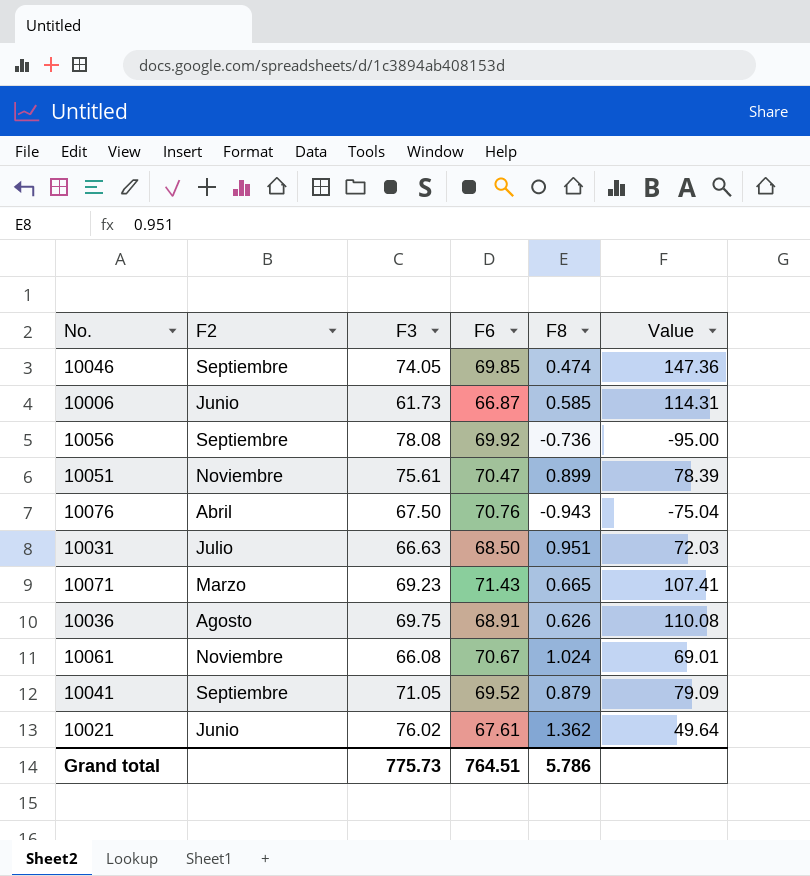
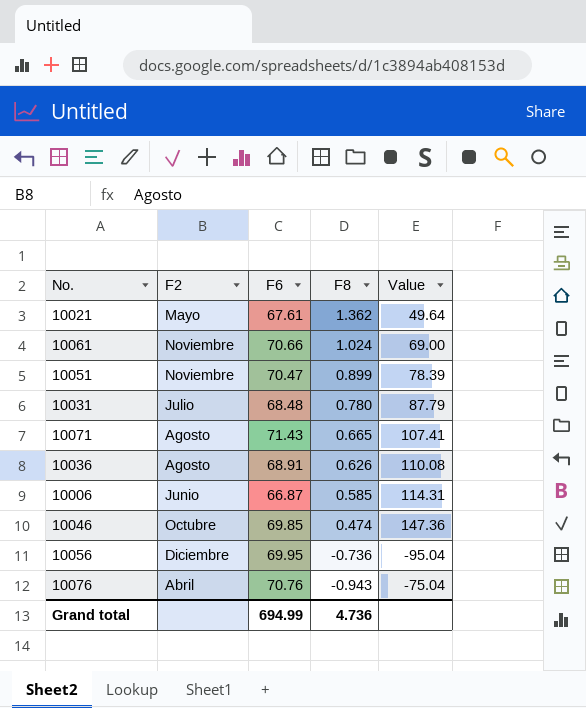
row order: none -> F8 descending
column F3 | position: 3 -> none
row 10041: Septiembre | 71.05 | 69.52 | 0.879 | 79.09 -> none
10021 | F2: Junio -> Mayo
10061 | F6: 70.67 -> 70.66
10061 | Value: 69.01 -> 69.00
10031 | F6: 68.50 -> 68.48
10031 | F8: 0.951 -> 0.780
10031 | Value: 72.03 -> 87.79
10071 | F2: Marzo -> Agosto
10046 | F2: Septiembre -> Octubre
10056 | F2: Septiembre -> Diciembre
10056 | F6: 69.92 -> 69.95
10056 | Value: -95.00 -> -95.04
Grand total | F6: 764.51 -> 694.99
Grand total | F8: 5.786 -> 4.736

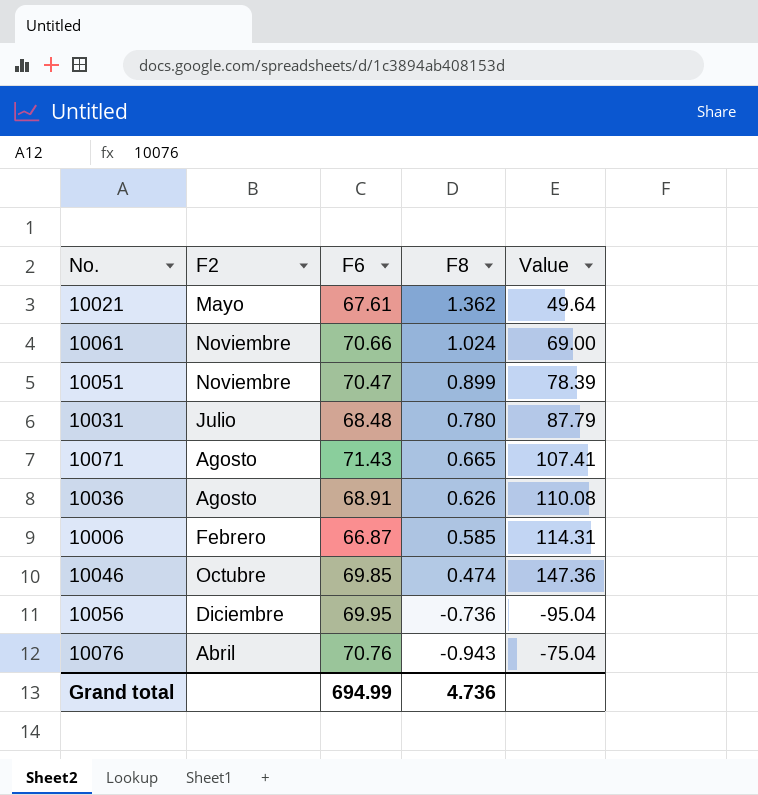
10006 | F2: Junio -> Febrero

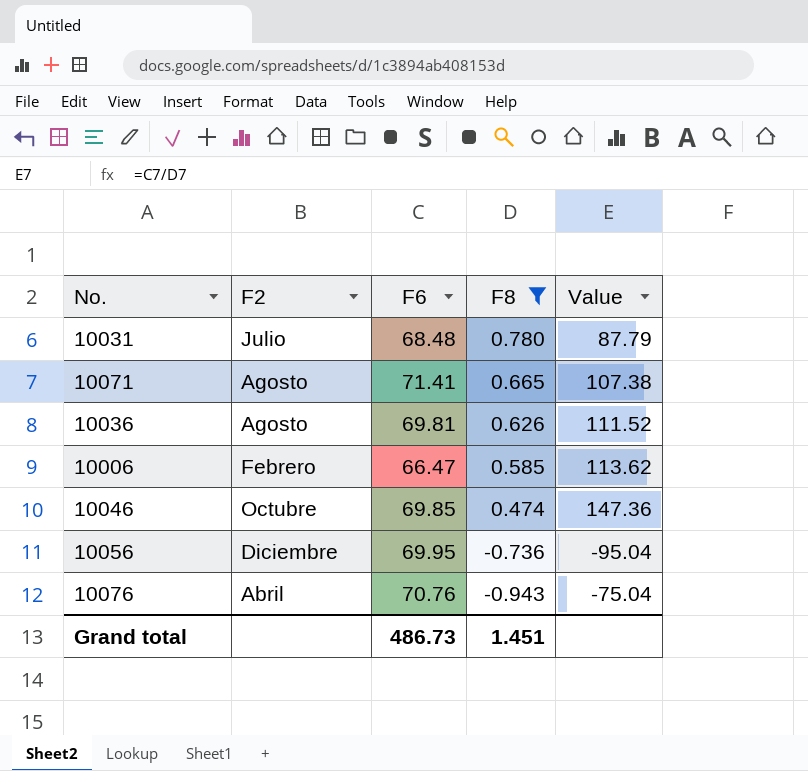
filter: none -> F8 <= 0.780
10071 | F6: 71.43 -> 71.41
10071 | Value: 107.41 -> 107.38
10036 | F6: 68.91 -> 69.81
10036 | Value: 110.08 -> 111.52
10006 | F6: 66.87 -> 66.47
10006 | Value: 114.31 -> 113.62
Grand total | F6: 694.99 -> 486.73
Grand total | F8: 4.736 -> 1.451

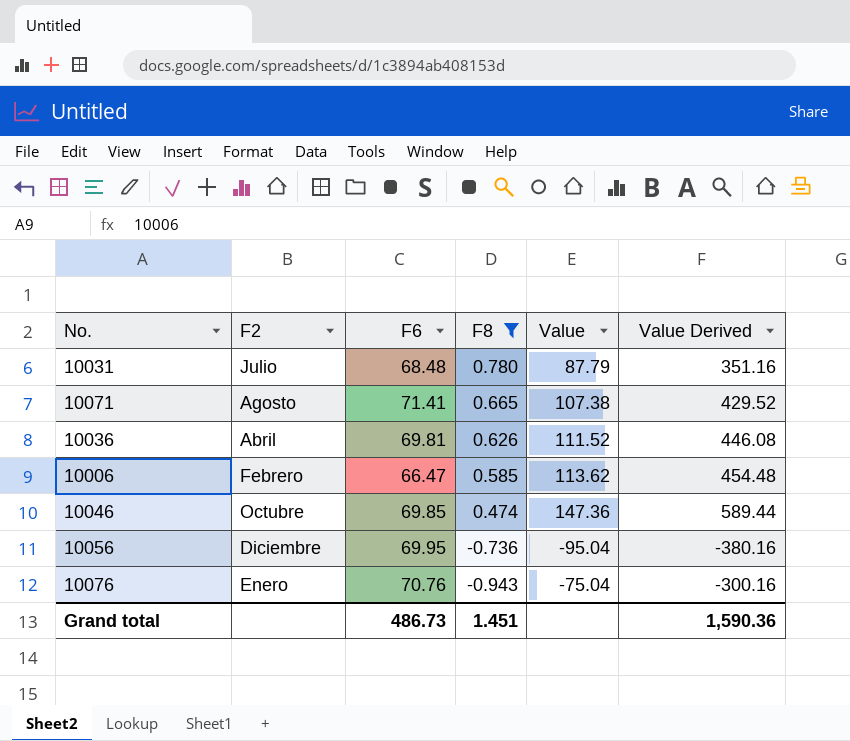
column Value Derived | formula: none -> [Value] * 4
10036 | F2: Agosto -> Abril
10076 | F2: Abril -> Enero

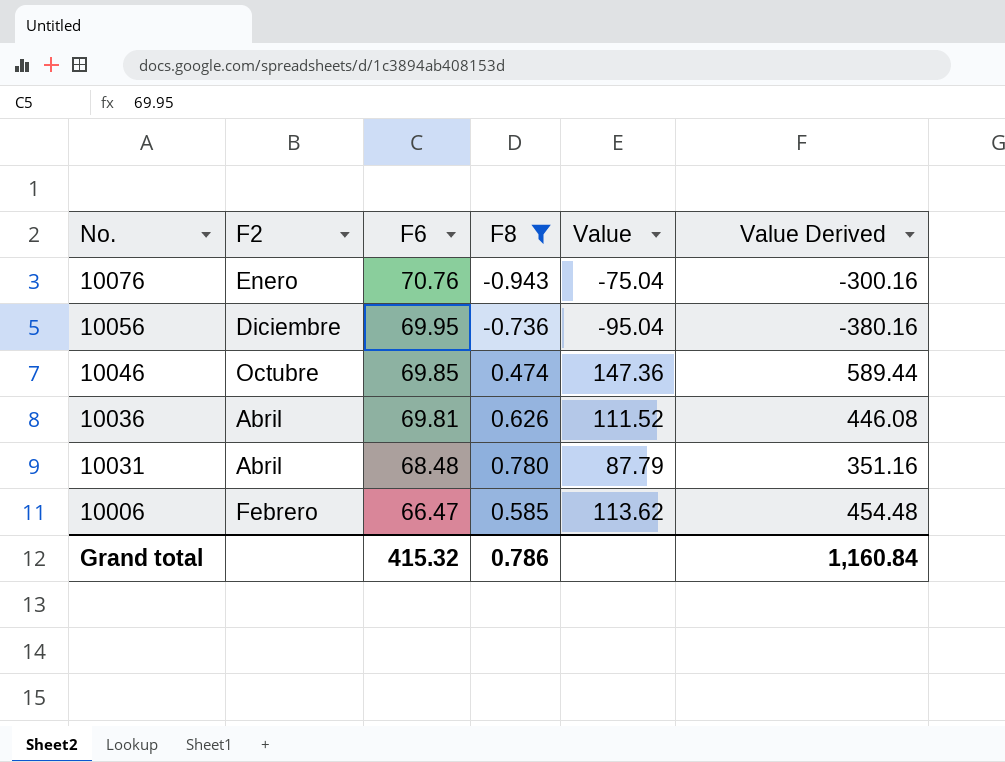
row order: F8 descending -> No. descending
row 10071: Agosto | 71.41 | 0.665 | 107.38 | 429.52 -> none
10031 | F2: Julio -> Abril
Grand total | F6: 486.73 -> 415.32
Grand total | F8: 1.451 -> 0.786
Grand total | Value Derived: 1,590.36 -> 1,160.84

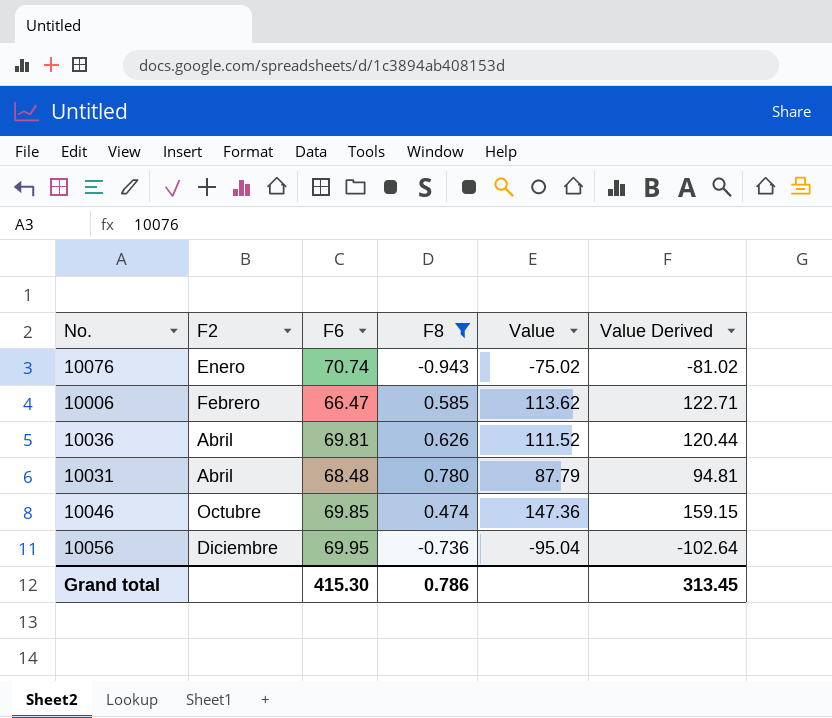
row order: No. descending -> F2 ascending
column Value Derived | formula: [Value] * 4 -> [Value] * 1.08
10076 | F6: 70.76 -> 70.74
10076 | Value: -75.04 -> -75.02
Grand total | F6: 415.32 -> 415.30
Grand total | Value Derived: 1,160.84 -> 313.45

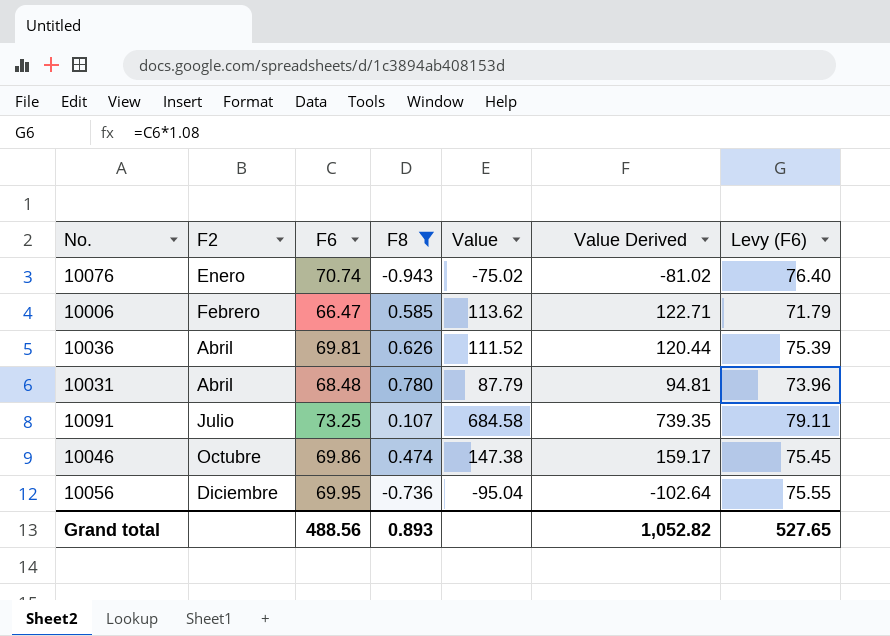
column Levy (F6) | formula: none -> [F6] * 1.08
row 10091: none -> Julio | 73.25 | 0.107 | 684.58 | 739.35 | 79.11
10046 | F6: 69.85 -> 69.86
10046 | Value: 147.36 -> 147.38
10046 | Value Derived: 159.15 -> 159.17
Grand total | F6: 415.30 -> 488.56
Grand total | F8: 0.786 -> 0.893
Grand total | Value Derived: 313.45 -> 1,052.82

